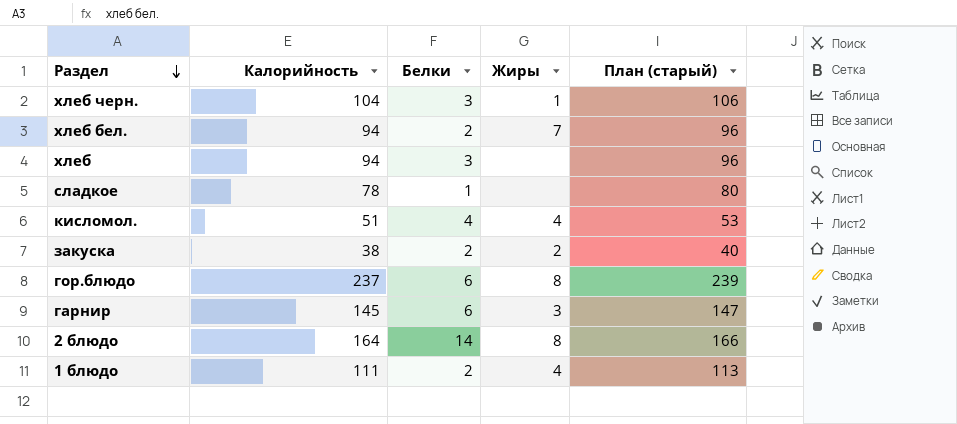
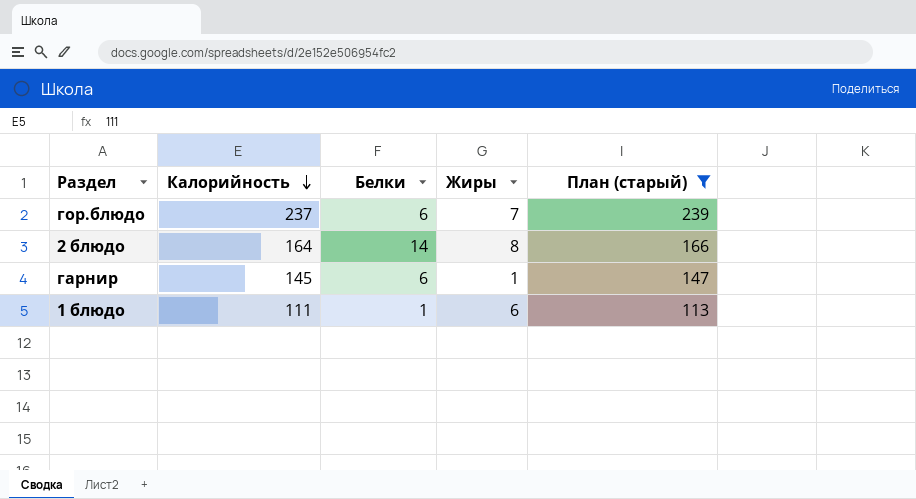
filter: none -> План (старый) >= 113
row order: Раздел descending -> Калорийность descending
гор.блюдо | Жиры: 8 -> 7
гарнир | Жиры: 3 -> 1
1 блюдо | Белки: 2 -> 1
1 блюдо | Жиры: 4 -> 6

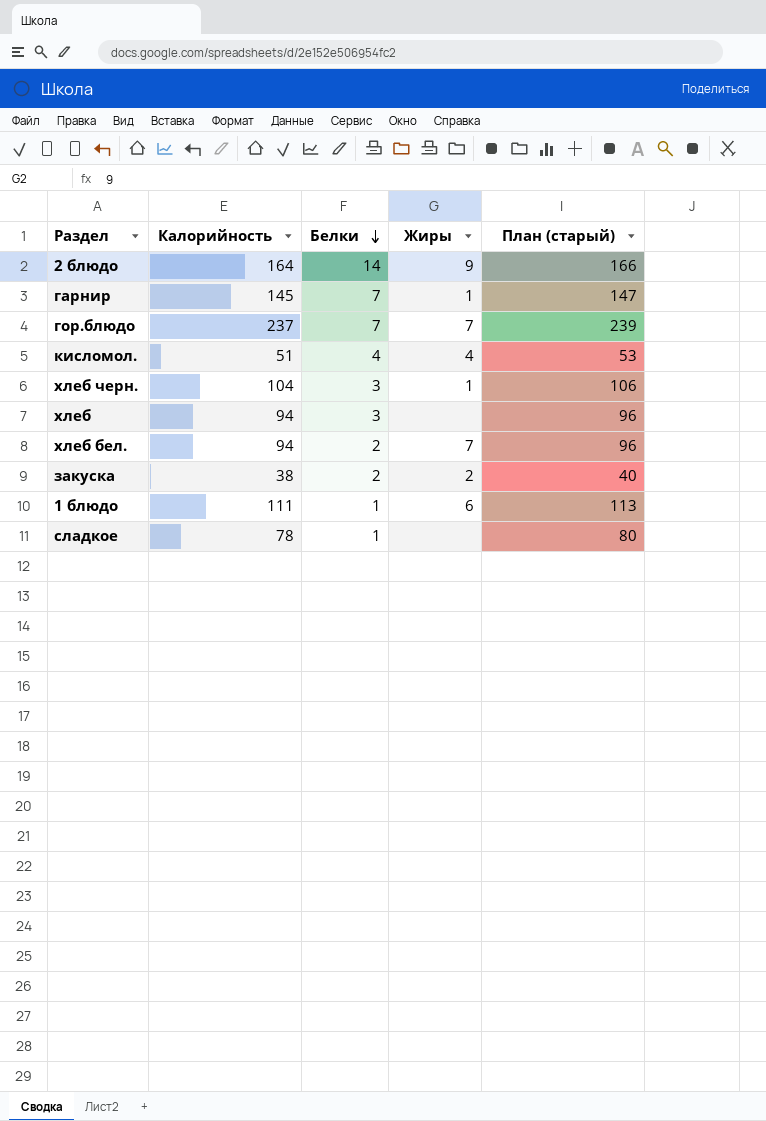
filter: План (старый) >= 113 -> none
row order: Калорийность descending -> Белки descending
2 блюдо | Жиры: 8 -> 9
гарнир | Белки: 6 -> 7
гор.блюдо | Белки: 6 -> 7

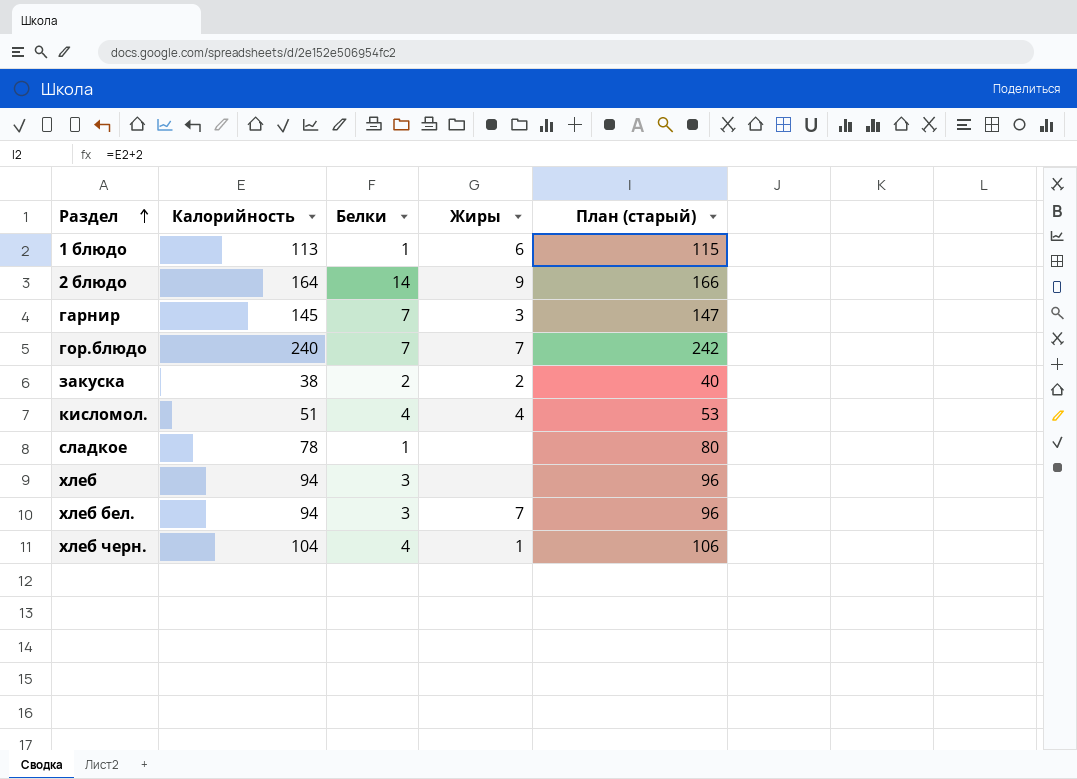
row order: Белки descending -> Раздел ascending
1 блюдо | Калорийность: 111 -> 113
1 блюдо | План (старый): 113 -> 115
гарнир | Жиры: 1 -> 3
гор.блюдо | Калорийность: 237 -> 240
гор.блюдо | План (старый): 239 -> 242
хлеб бел. | Белки: 2 -> 3
хлеб черн. | Белки: 3 -> 4

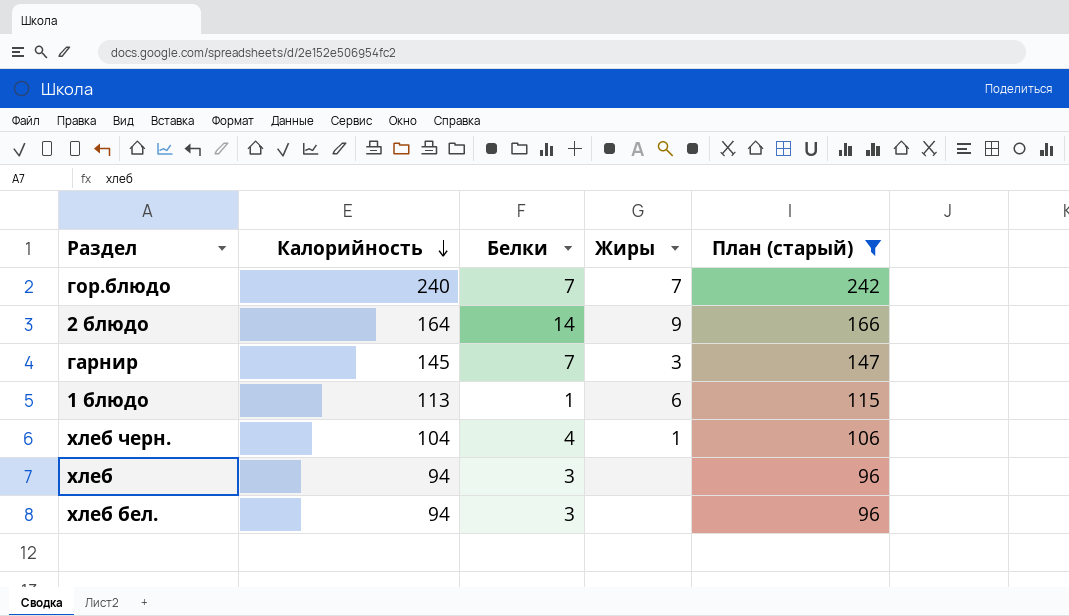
filter: none -> План (старый) >= 96
row order: Раздел ascending -> Калорийность descending
хлеб бел. | Жиры: 7 -> none

